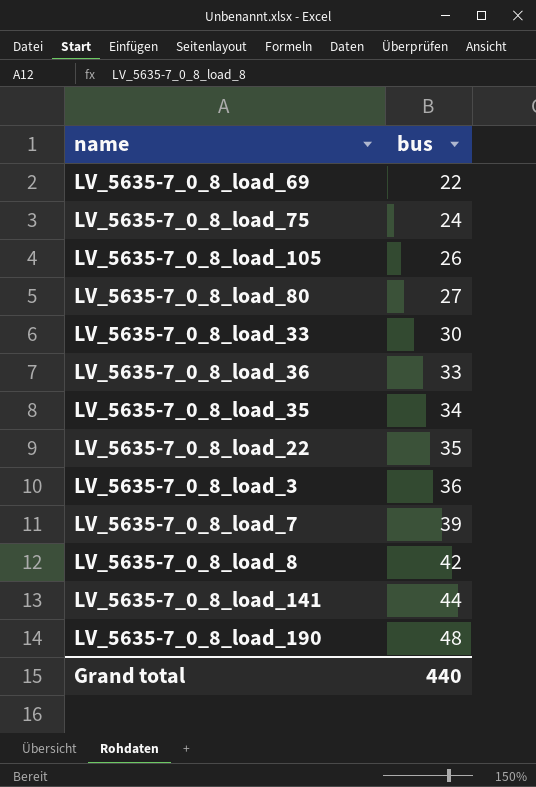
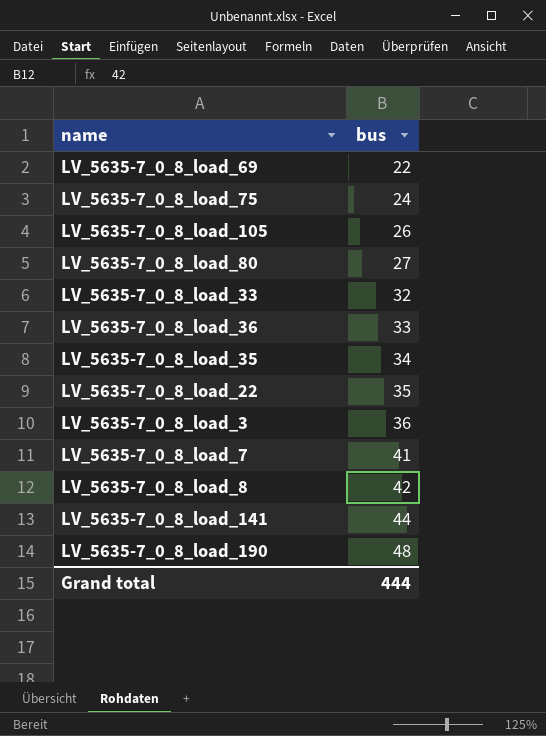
LV_5635-7_0_8_load_33 | bus: 30 -> 32
LV_5635-7_0_8_load_7 | bus: 39 -> 41
Grand total | bus: 440 -> 444

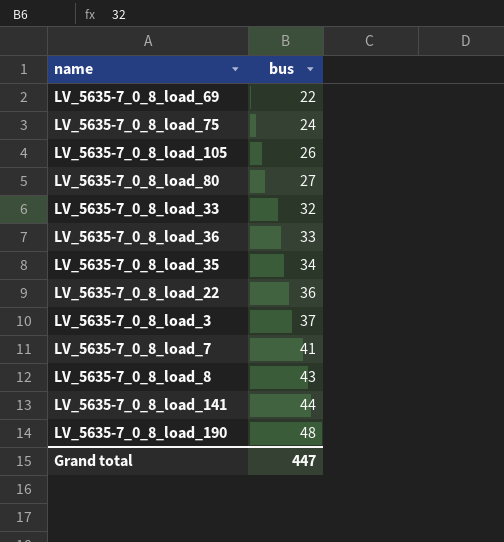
LV_5635-7_0_8_load_22 | bus: 35 -> 36
LV_5635-7_0_8_load_3 | bus: 36 -> 37
LV_5635-7_0_8_load_8 | bus: 42 -> 43
Grand total | bus: 444 -> 447

